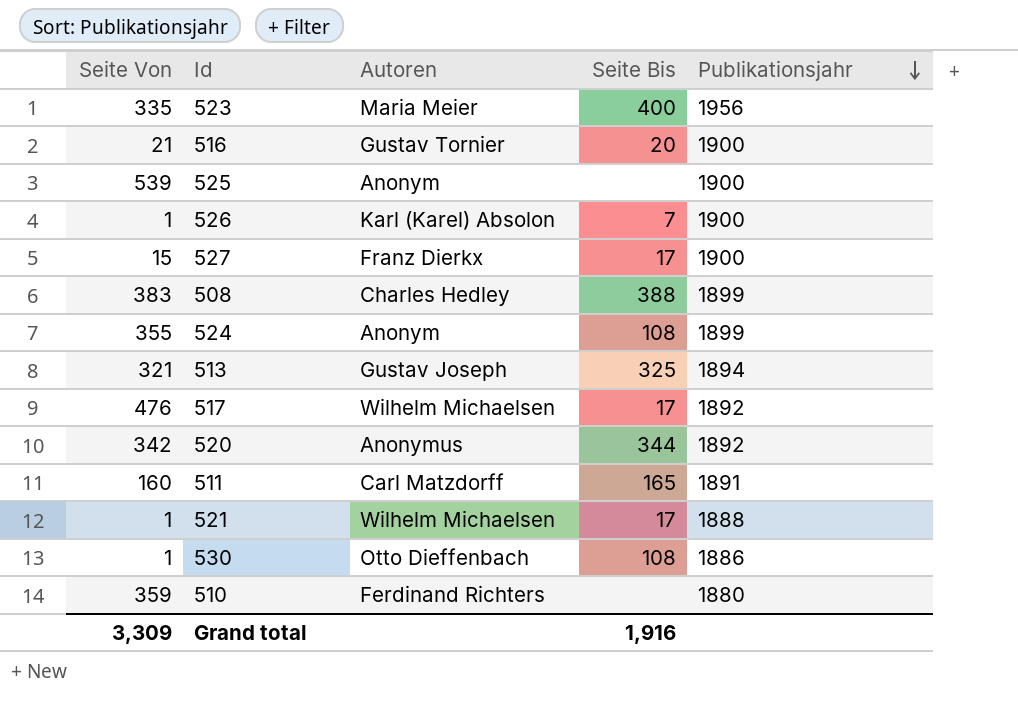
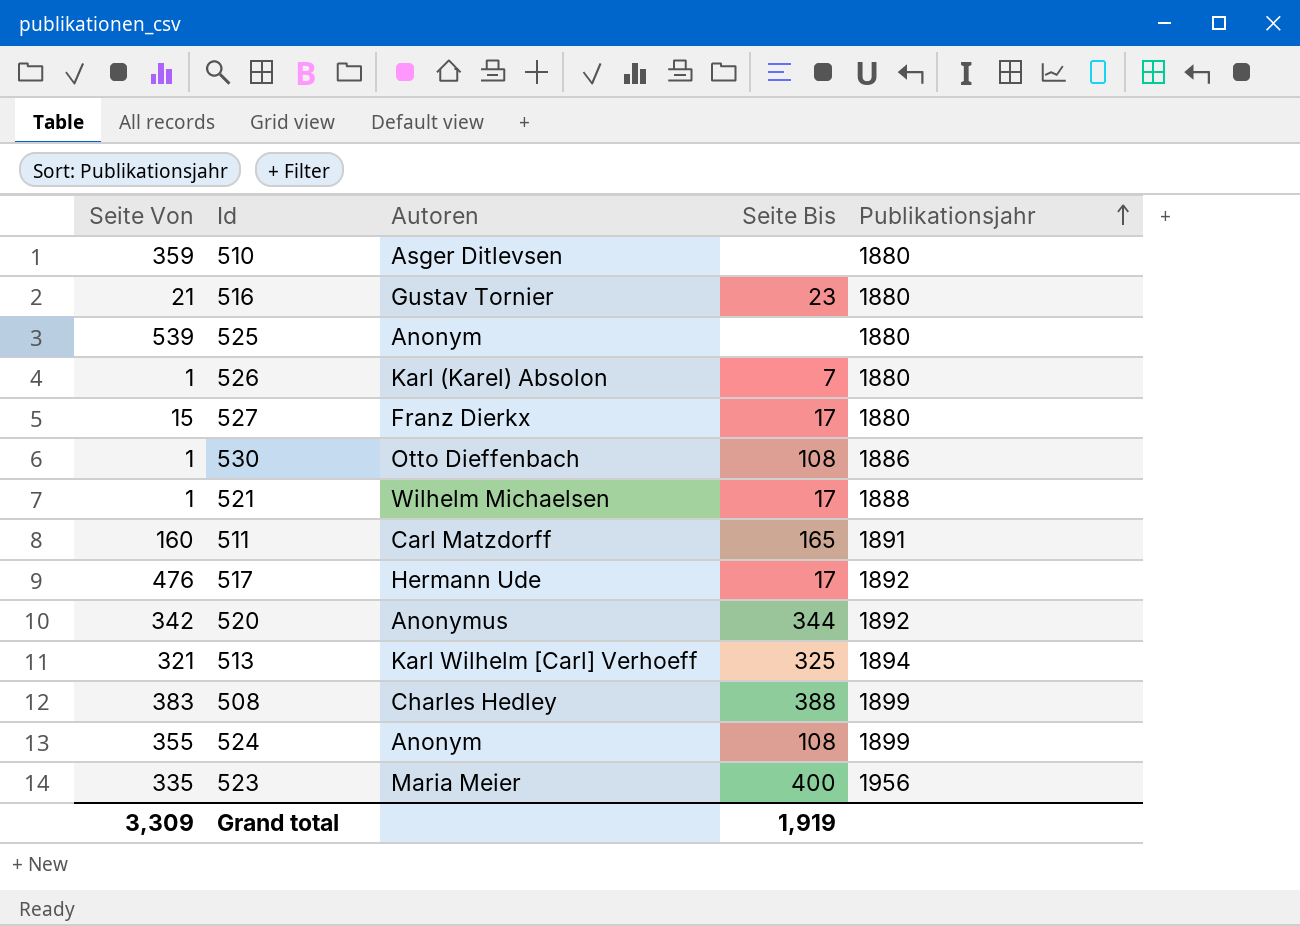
row order: Publikationsjahr descending -> Publikationsjahr ascending
510 | Autoren: Ferdinand Richters -> Asger Ditlevsen
516 | Seite Bis: 20 -> 23
516 | Publikationsjahr: 1900 -> 1880
525 | Publikationsjahr: 1900 -> 1880
526 | Publikationsjahr: 1900 -> 1880
527 | Publikationsjahr: 1900 -> 1880
517 | Autoren: Wilhelm Michaelsen -> Hermann Ude
513 | Autoren: Gustav Joseph -> Karl Wilhelm [Carl] Verhoeff
Grand total | Seite Bis: 1,916 -> 1,919

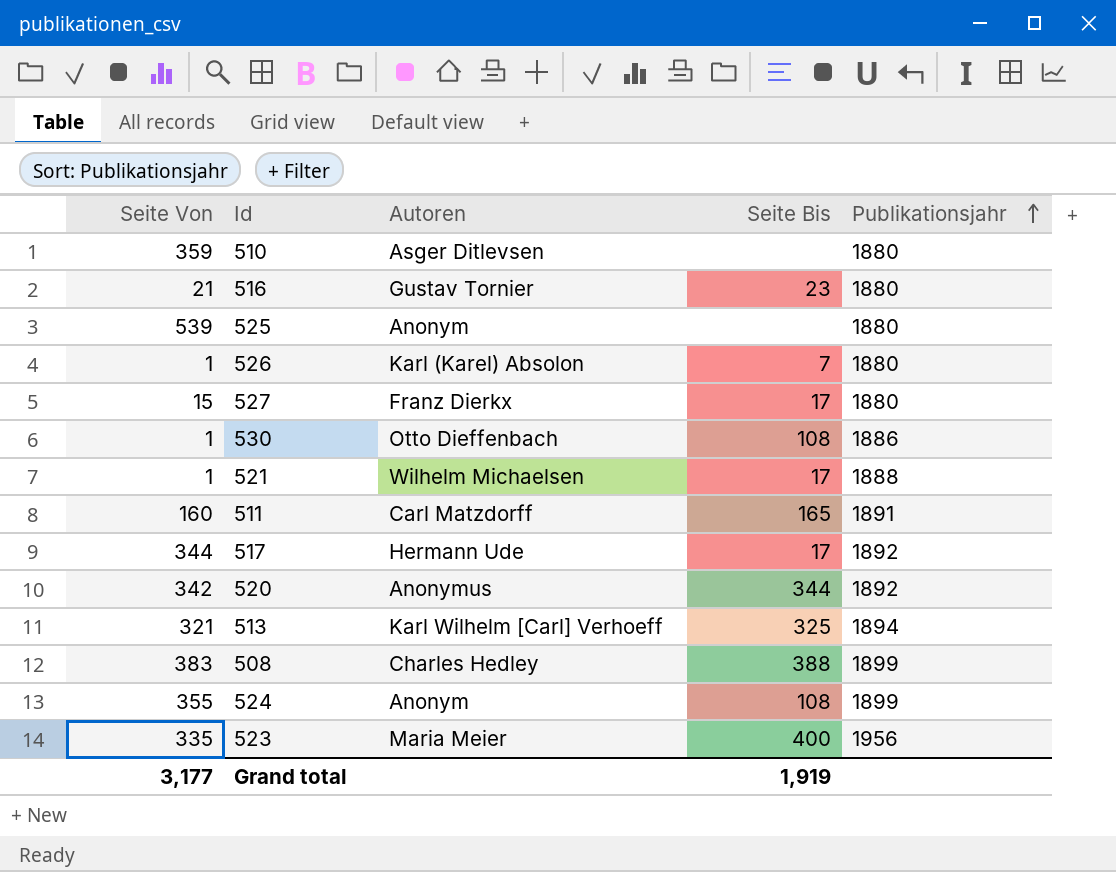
517 | Seite Von: 476 -> 344
Grand total | Seite Von: 3,309 -> 3,177

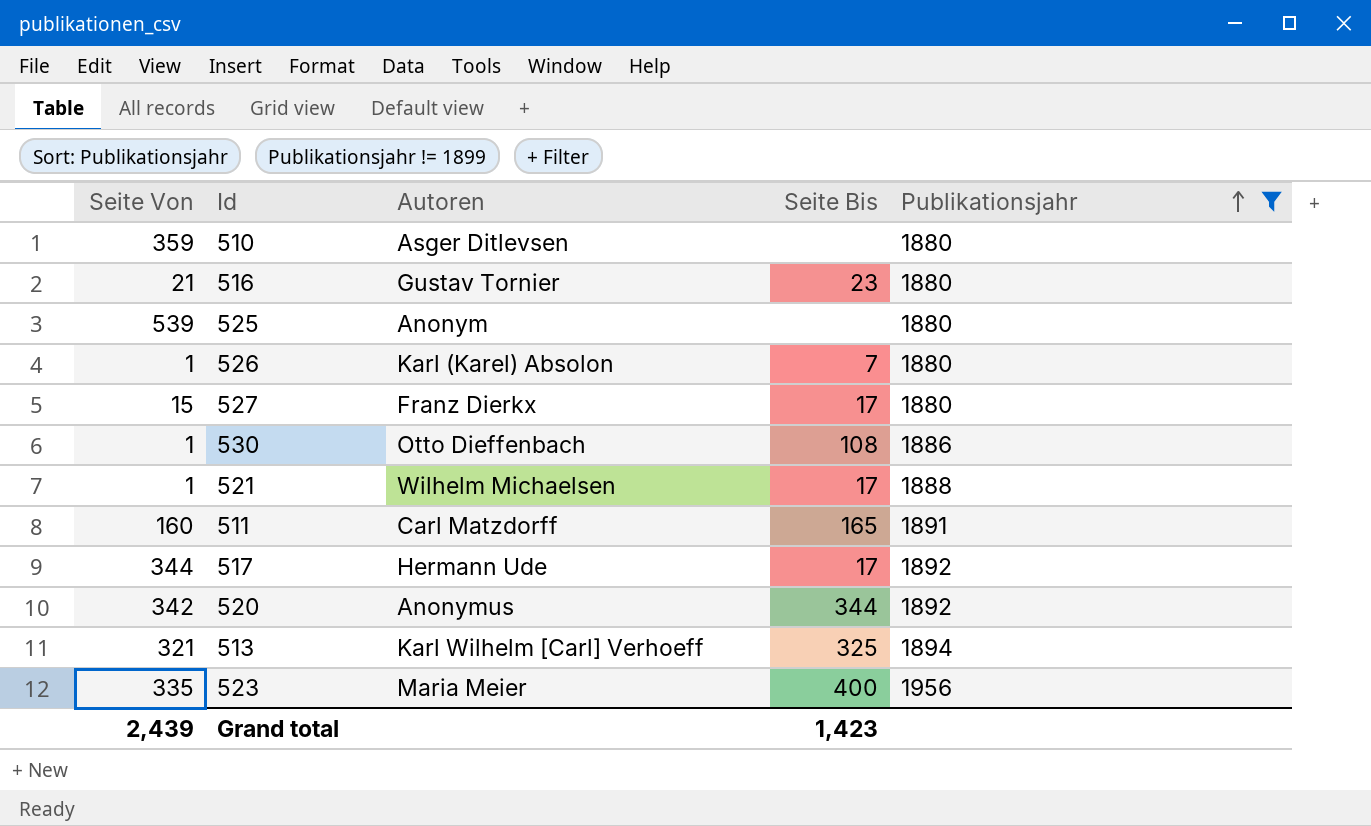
filter: none -> Publikationsjahr != 1899
Grand total | Seite Von: 3,177 -> 2,439
Grand total | Seite Bis: 1,919 -> 1,423

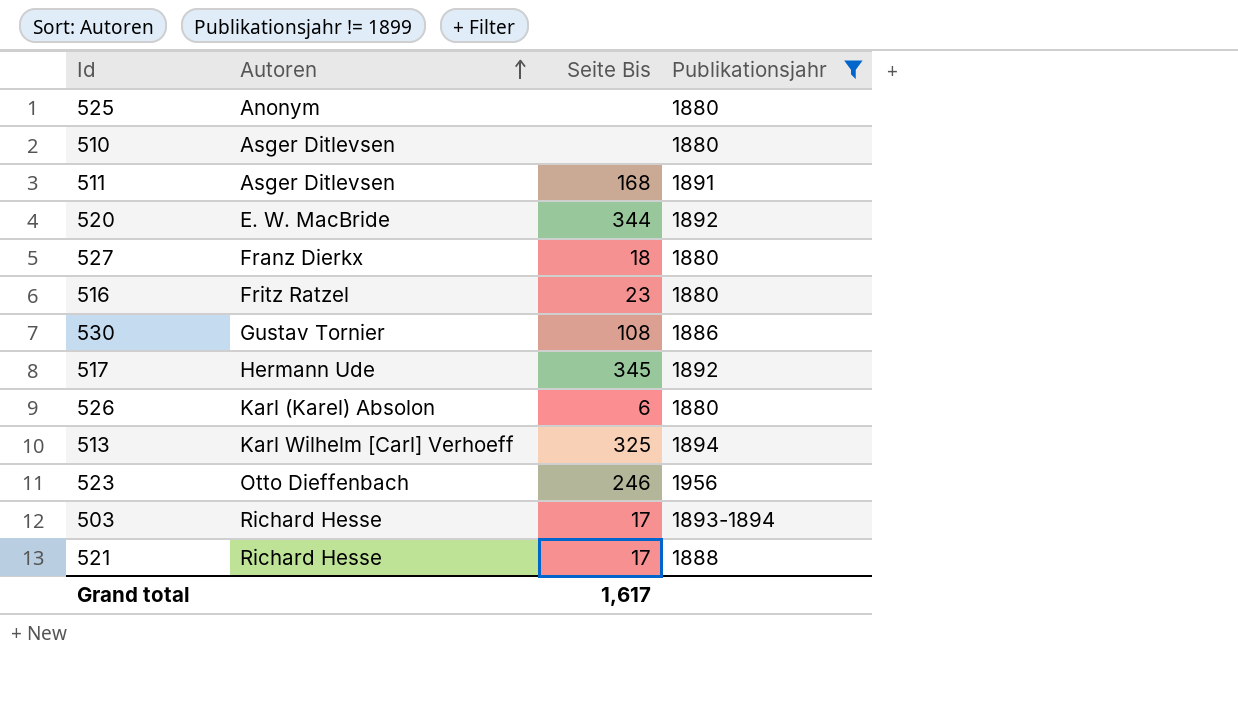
row order: Publikationsjahr ascending -> Autoren ascending
column Seite Von | position: 1 -> none
511 | Autoren: Carl Matzdorff -> Asger Ditlevsen
511 | Seite Bis: 165 -> 168
520 | Autoren: Anonymus -> E. W. MacBride
527 | Seite Bis: 17 -> 18
516 | Autoren: Gustav Tornier -> Fritz Ratzel
530 | Autoren: Otto Dieffenbach -> Gustav Tornier
517 | Seite Bis: 17 -> 345
526 | Seite Bis: 7 -> 6
523 | Autoren: Maria Meier -> Otto Dieffenbach
523 | Seite Bis: 400 -> 246
row 503: none -> Richard Hesse | 17 | 1893-1894
521 | Autoren: Wilhelm Michaelsen -> Richard Hesse
Grand total | Seite Bis: 1,423 -> 1,617

